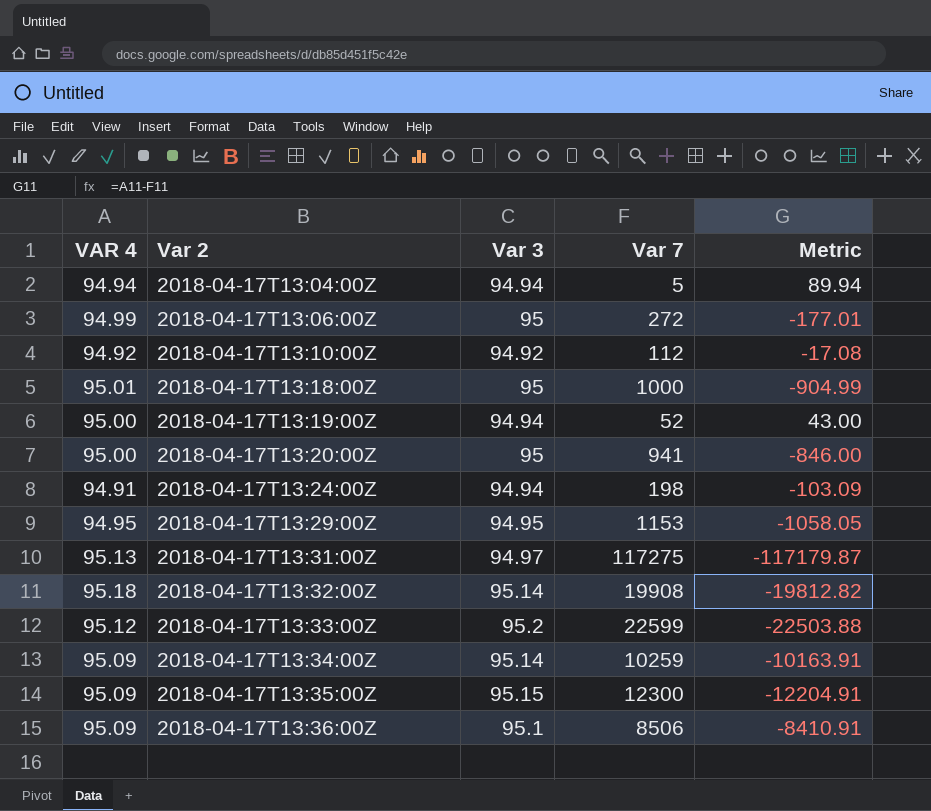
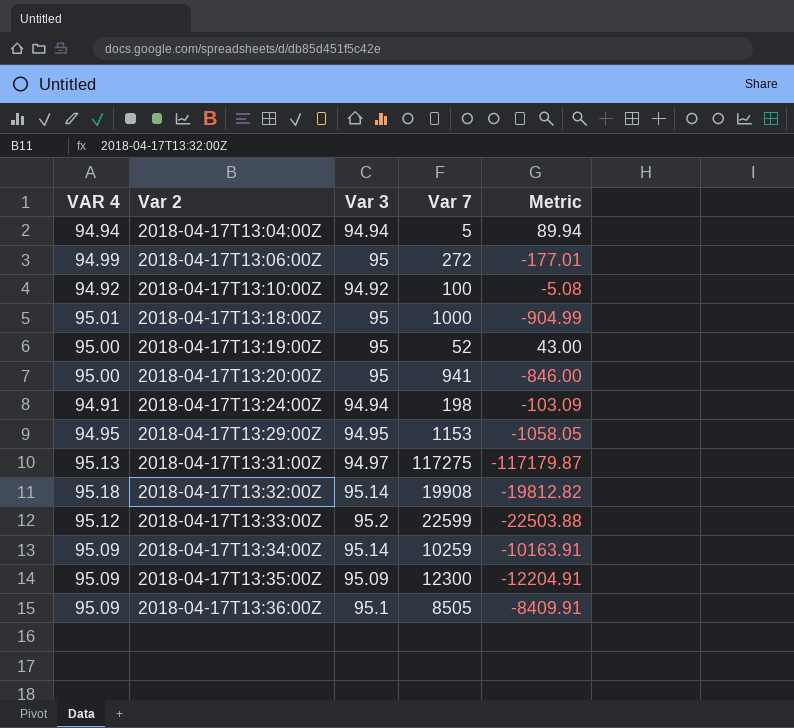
2018-04-17T13:10:00Z | Var 7: 112 -> 100
2018-04-17T13:10:00Z | Metric: -17.08 -> -5.08
2018-04-17T13:19:00Z | Var 3: 94.94 -> 95
2018-04-17T13:35:00Z | Var 3: 95.15 -> 95.09
2018-04-17T13:36:00Z | Var 7: 8506 -> 8505
2018-04-17T13:36:00Z | Metric: -8410.91 -> -8409.91

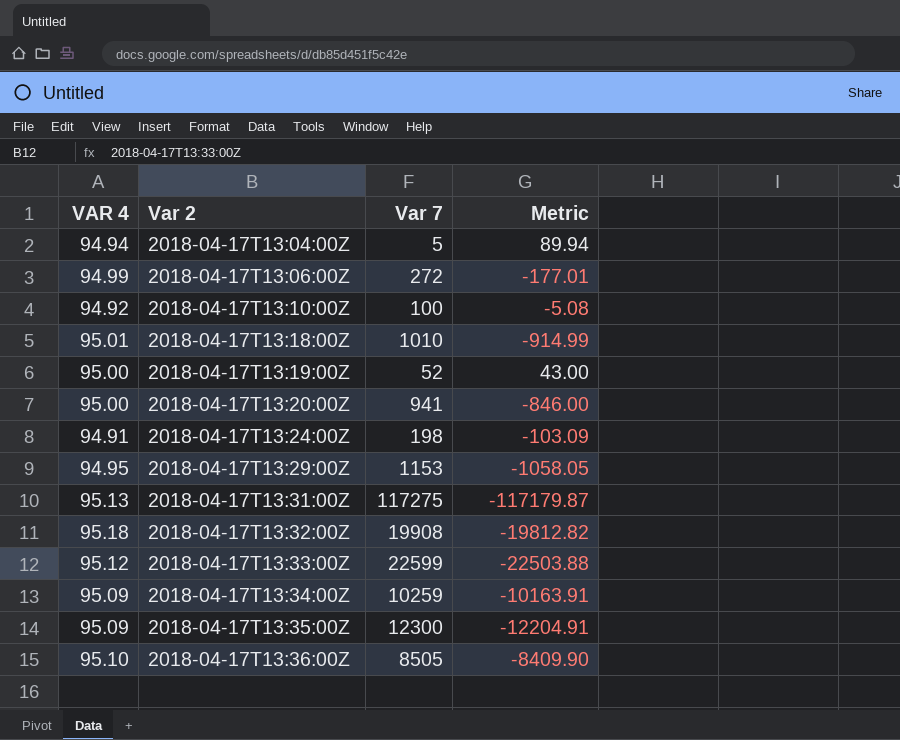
column Var 3 | position: 3 -> none
2018-04-17T13:18:00Z | Var 7: 1000 -> 1010
2018-04-17T13:18:00Z | Metric: -904.99 -> -914.99
2018-04-17T13:36:00Z | VAR 4: 95.09 -> 95.10
2018-04-17T13:36:00Z | Metric: -8409.91 -> -8409.90

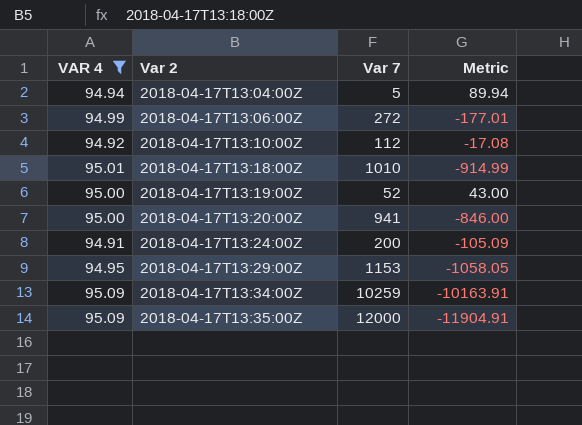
filter: none -> VAR 4 <= 95.09
2018-04-17T13:10:00Z | Var 7: 100 -> 112
2018-04-17T13:10:00Z | Metric: -5.08 -> -17.08
2018-04-17T13:24:00Z | Var 7: 198 -> 200
2018-04-17T13:24:00Z | Metric: -103.09 -> -105.09
2018-04-17T13:35:00Z | Var 7: 12300 -> 12000
2018-04-17T13:35:00Z | Metric: -12204.91 -> -11904.91

